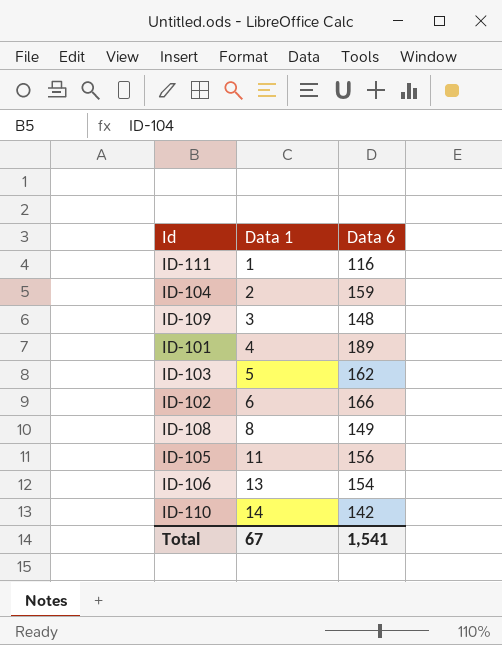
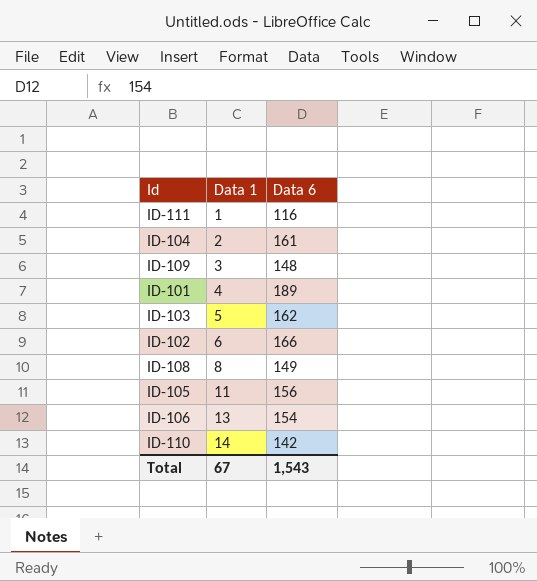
ID-104 | Data 6: 159 -> 161
Total | Data 6: 1,541 -> 1,543

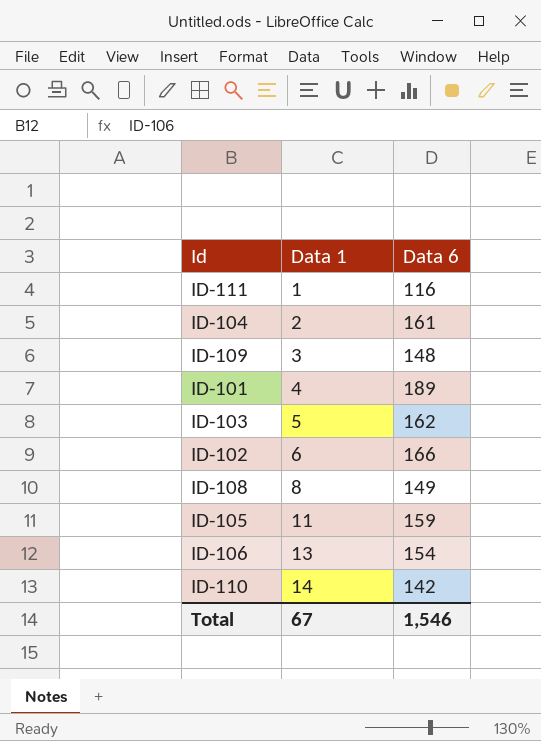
ID-105 | Data 6: 156 -> 159
Total | Data 6: 1,543 -> 1,546

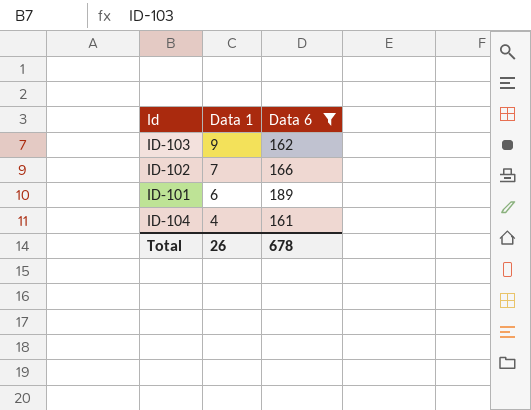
filter: none -> Data 6 >= 161
row order: Data 1 ascending -> Data 1 descending
ID-103 | Data 1: 5 -> 9
ID-102 | Data 1: 6 -> 7
ID-101 | Data 1: 4 -> 6
ID-104 | Data 1: 2 -> 4
Total | Data 1: 67 -> 26
Total | Data 6: 1,546 -> 678

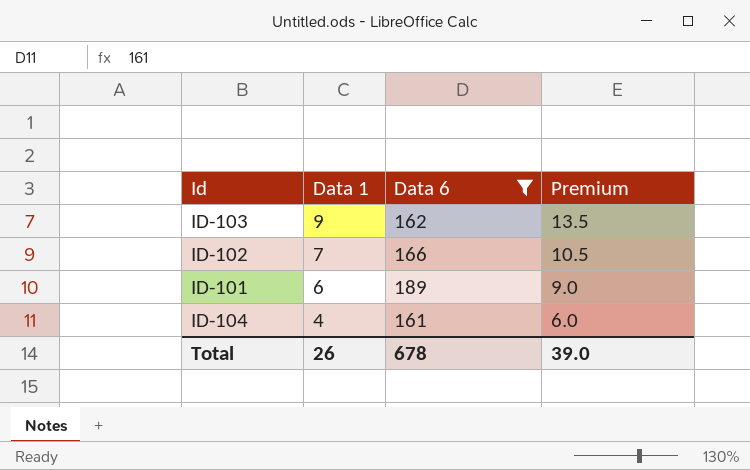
column Premium | formula: none -> [Data 1] * 1.5

